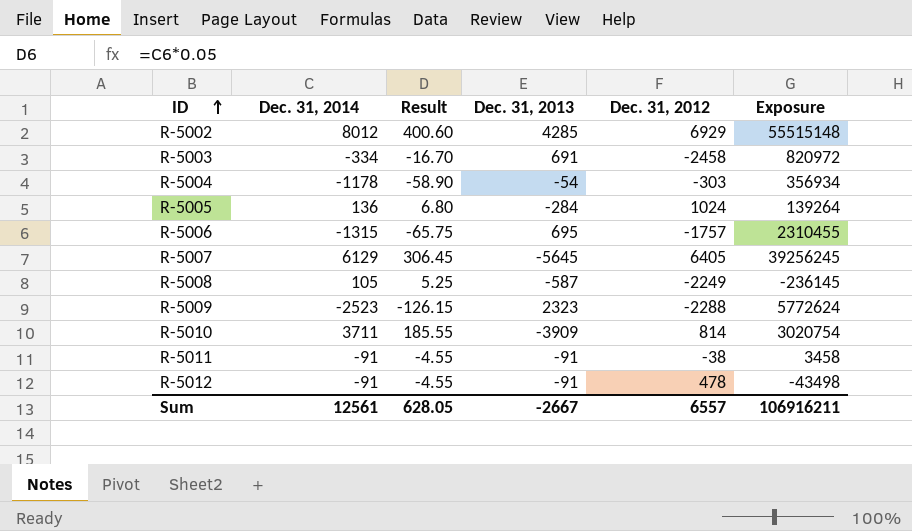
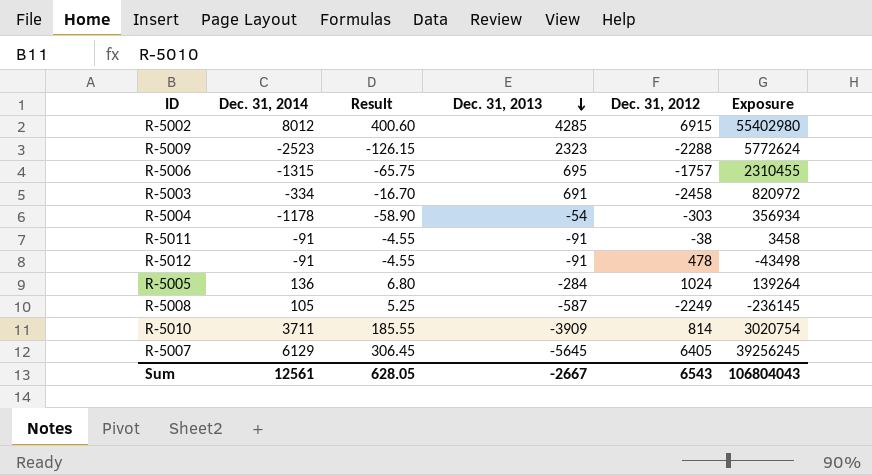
row order: ID ascending -> Dec. 31, 2013 descending
R-5002 | Dec. 31, 2012: 6929 -> 6915
R-5002 | Exposure: 55515148 -> 55402980
Sum | Dec. 31, 2012: 6557 -> 6543
Sum | Exposure: 106916211 -> 106804043

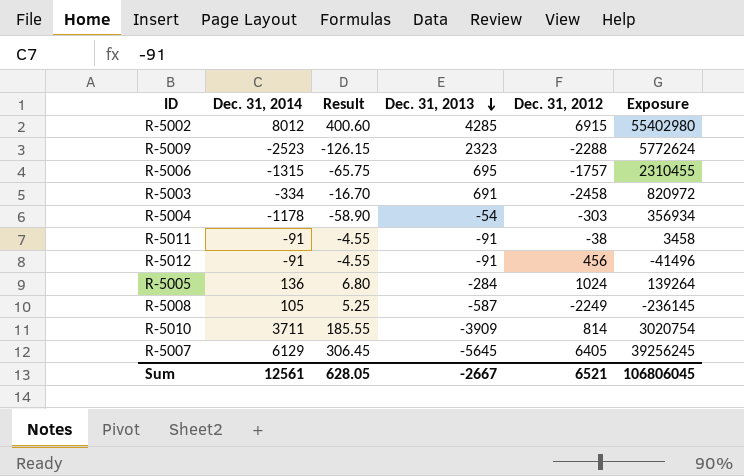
R-5012 | Dec. 31, 2012: 478 -> 456
R-5012 | Exposure: -43498 -> -41496
Sum | Dec. 31, 2012: 6543 -> 6521
Sum | Exposure: 106804043 -> 106806045

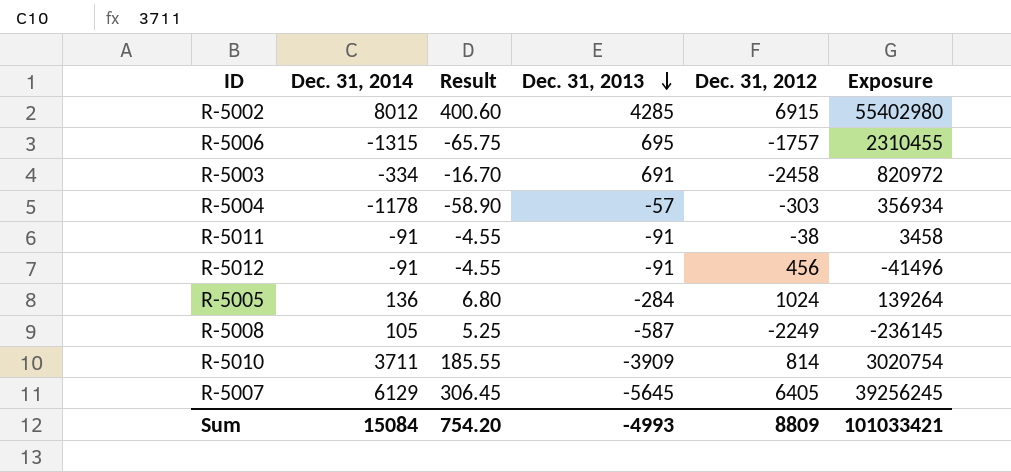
row R-5009: -2523 | -126.15 | 2323 | -2288 | 5772624 -> none
R-5004 | Dec. 31, 2013: -54 -> -57
Sum | Dec. 31, 2014: 12561 -> 15084
Sum | Result: 628.05 -> 754.20
Sum | Dec. 31, 2013: -2667 -> -4993
Sum | Dec. 31, 2012: 6521 -> 8809
Sum | Exposure: 106806045 -> 101033421

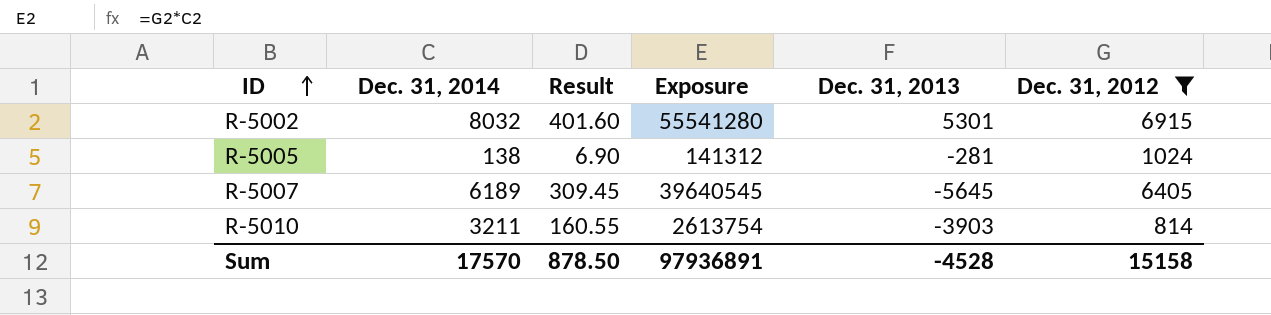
filter: none -> Dec. 31, 2012 >= 814
row order: Dec. 31, 2013 descending -> ID ascending
column Exposure | position: 6 -> 4
R-5002 | Dec. 31, 2014: 8012 -> 8032
R-5002 | Result: 400.60 -> 401.60
R-5002 | Exposure: 55402980 -> 55541280
R-5002 | Dec. 31, 2013: 4285 -> 5301
R-5005 | Dec. 31, 2014: 136 -> 138
R-5005 | Result: 6.80 -> 6.90
R-5005 | Exposure: 139264 -> 141312
R-5005 | Dec. 31, 2013: -284 -> -281
R-5007 | Dec. 31, 2014: 6129 -> 6189
R-5007 | Result: 306.45 -> 309.45
R-5007 | Exposure: 39256245 -> 39640545
R-5010 | Dec. 31, 2014: 3711 -> 3211
R-5010 | Result: 185.55 -> 160.55
R-5010 | Exposure: 3020754 -> 2613754
R-5010 | Dec. 31, 2013: -3909 -> -3903
Sum | Dec. 31, 2014: 15084 -> 17570
Sum | Result: 754.20 -> 878.50
Sum | Exposure: 101033421 -> 97936891
Sum | Dec. 31, 2013: -4993 -> -4528
Sum | Dec. 31, 2012: 8809 -> 15158

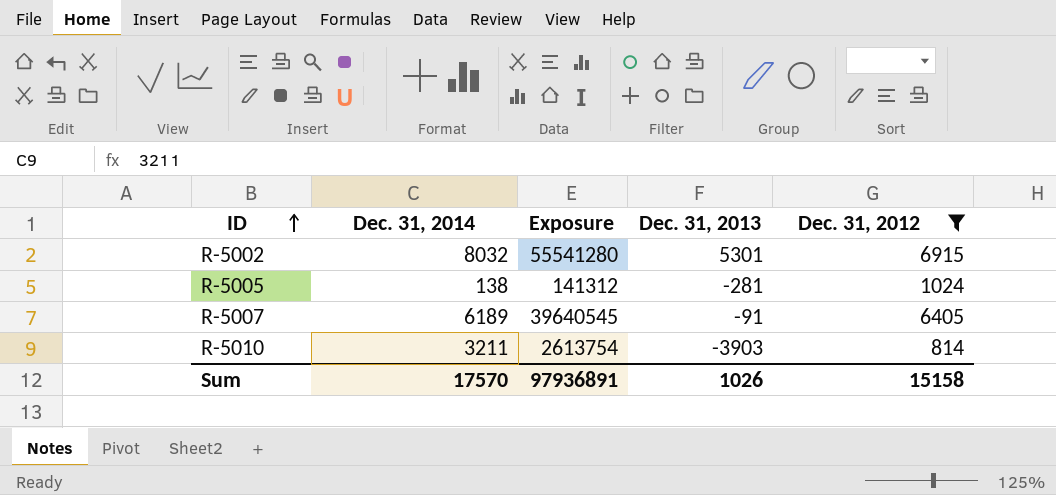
column Result | formula: [Dec. 31, 2014] * 0.05 -> none
R-5007 | Dec. 31, 2013: -5645 -> -91
Sum | Dec. 31, 2013: -4528 -> 1026

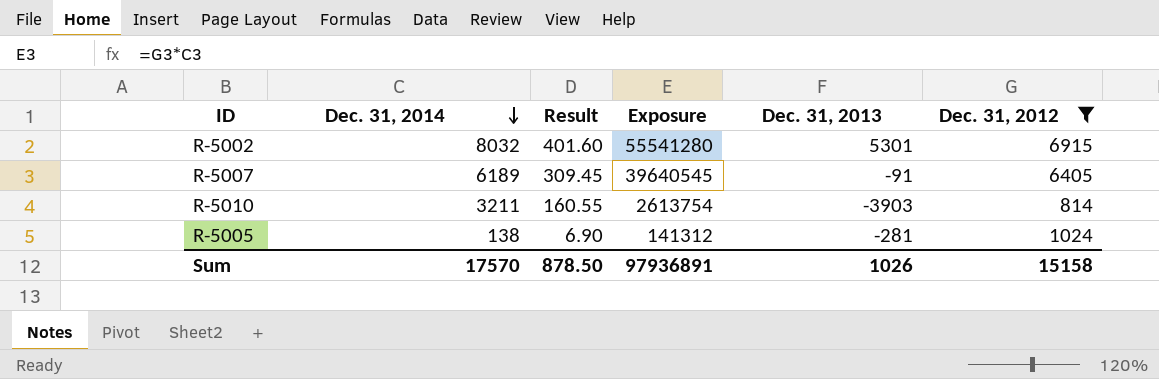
row order: ID ascending -> Dec. 31, 2014 descending
column Result | formula: none -> [Dec. 31, 2014] * 0.05

